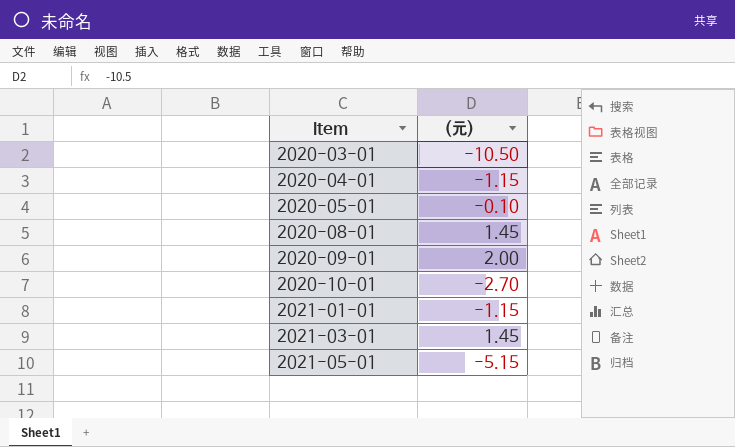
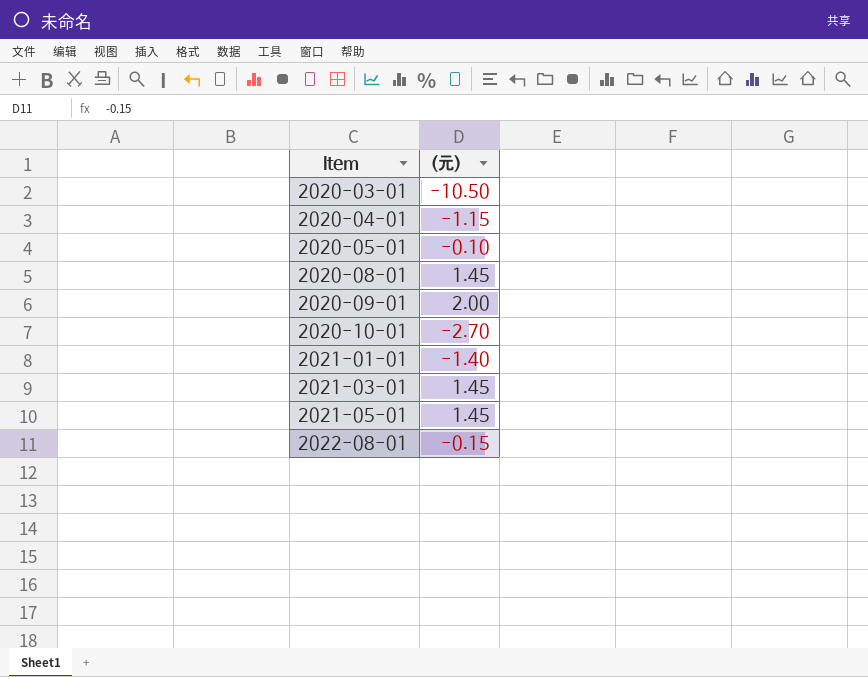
2021-01-01 | (元): -1.15 -> -1.40
2021-05-01 | (元): -5.15 -> 1.45
row 2022-08-01: none -> -0.15

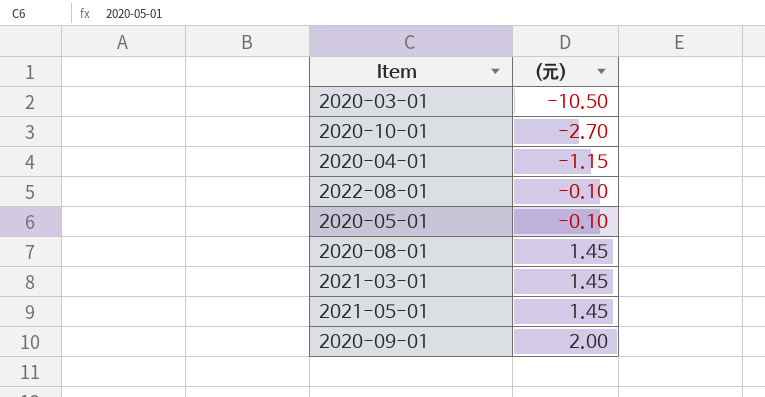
row order: Item ascending -> (元) ascending
row 2021-01-01: -1.40 -> none
2022-08-01 | (元): -0.15 -> -0.10

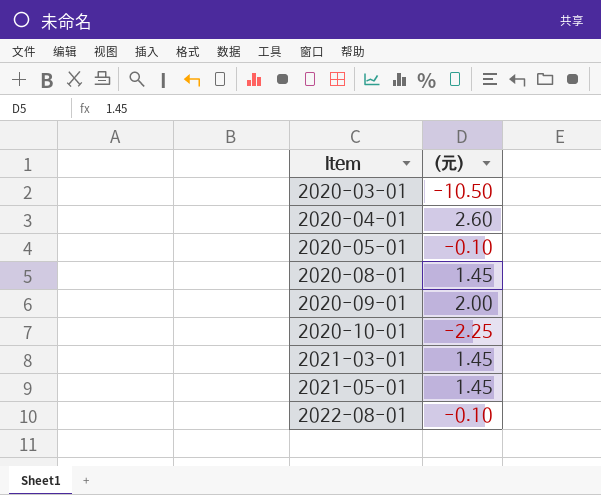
row order: (元) ascending -> Item ascending
2020-04-01 | (元): -1.15 -> 2.60
2020-10-01 | (元): -2.70 -> -2.25

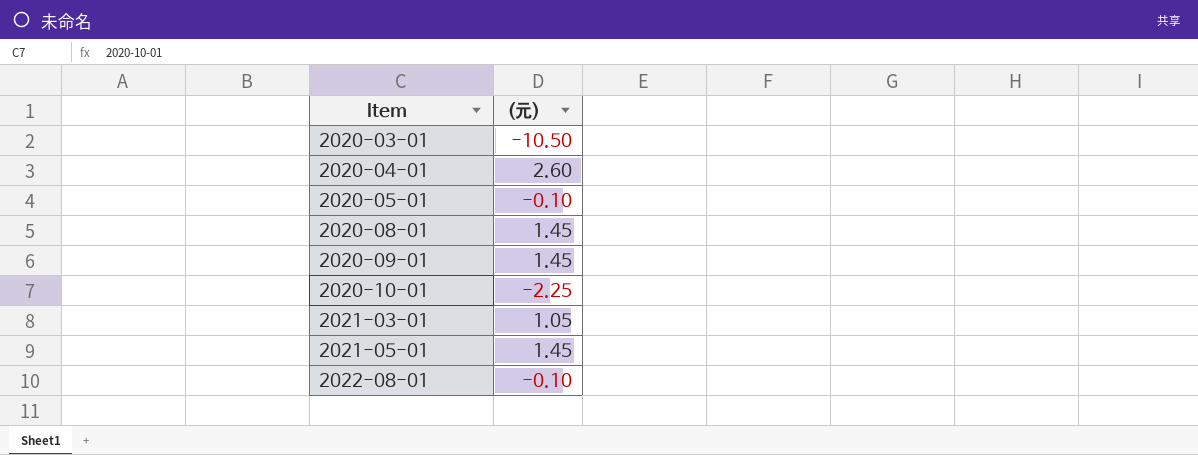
2020-09-01 | (元): 2.00 -> 1.45
2021-03-01 | (元): 1.45 -> 1.05

